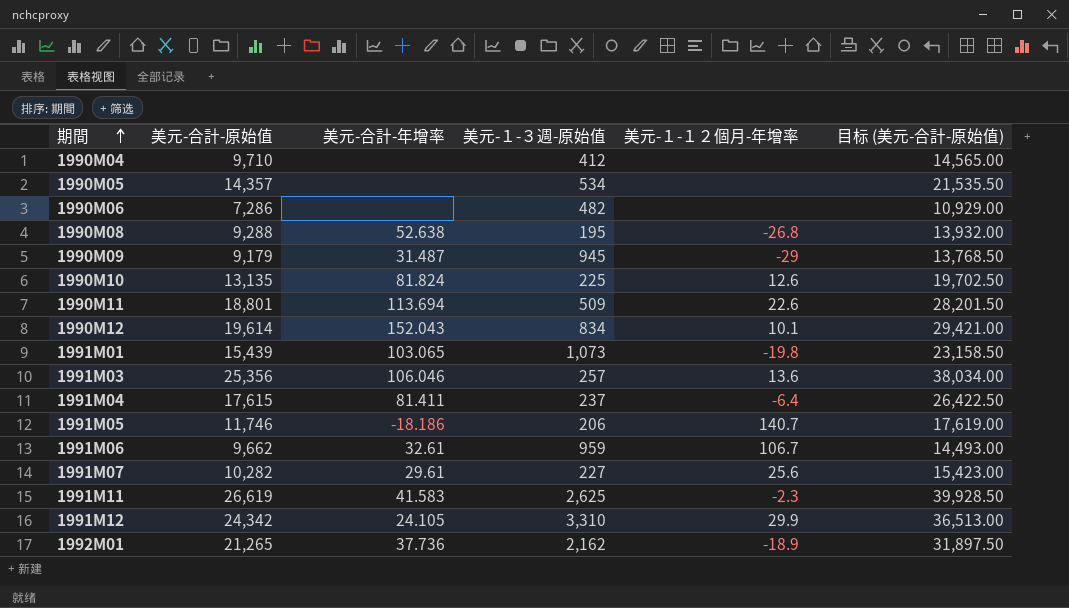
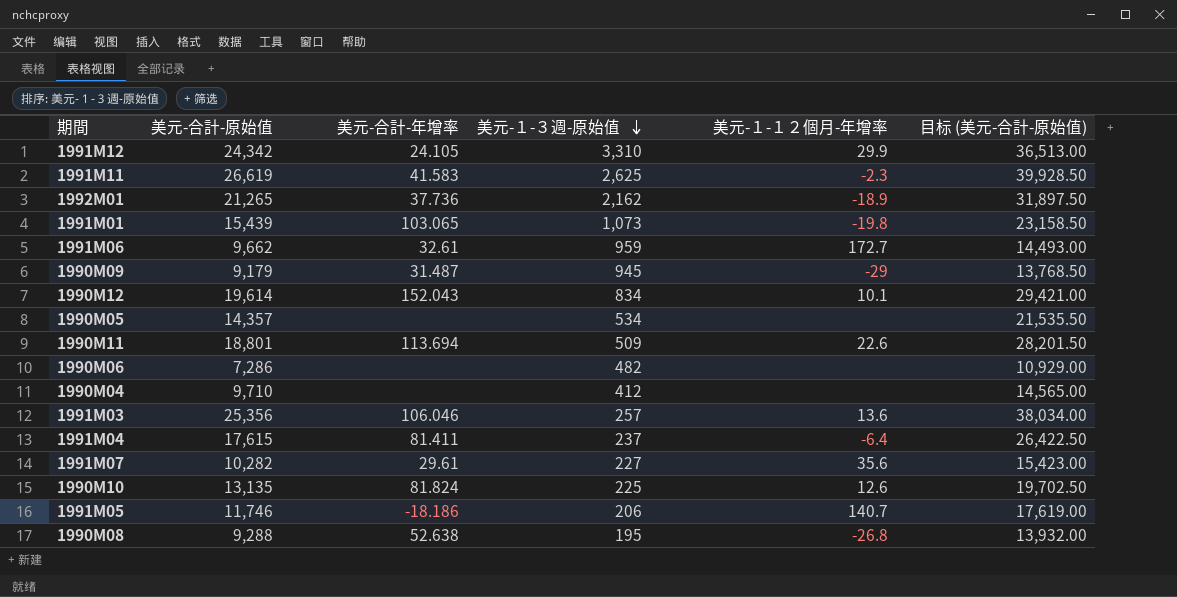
row order: 期間 ascending -> 美元-１-３週-原始值 descending
1991M06 | 美元-１-１２個月-年增率: 106.7 -> 172.7
1991M07 | 美元-１-１２個月-年增率: 25.6 -> 35.6

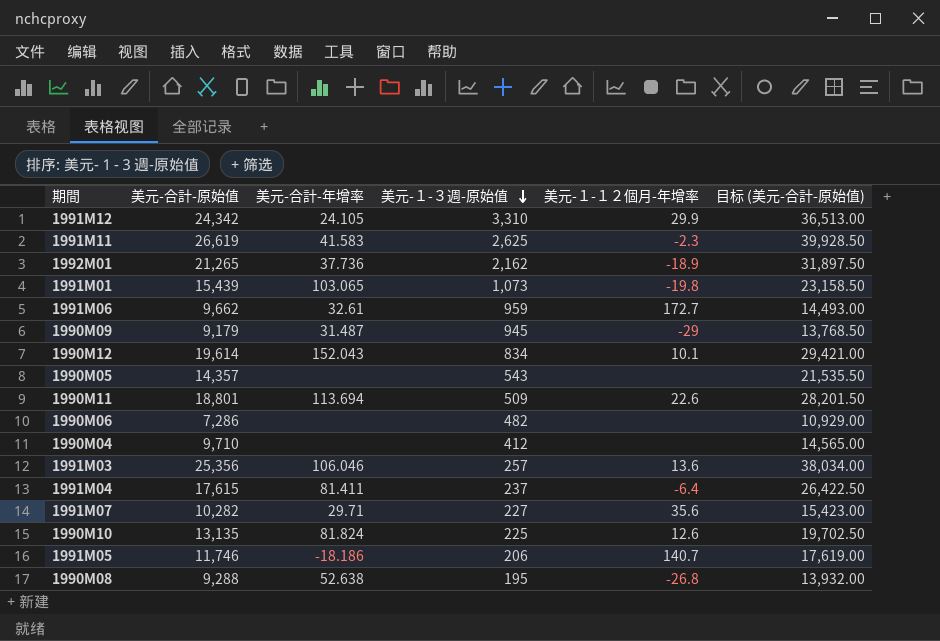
1990M05 | 美元-１-３週-原始值: 534 -> 543
1991M07 | 美元-合計-年增率: 29.61 -> 29.71

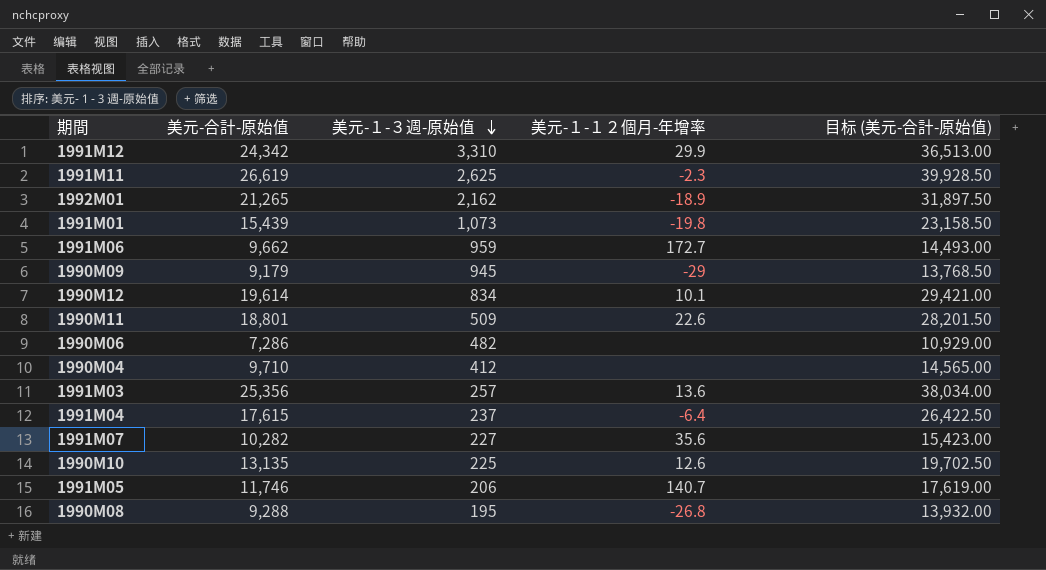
column 美元-合計-年增率 | position: 3 -> none
row 1990M05: 14,357 | none | 543 | none | 21,535.50 -> none

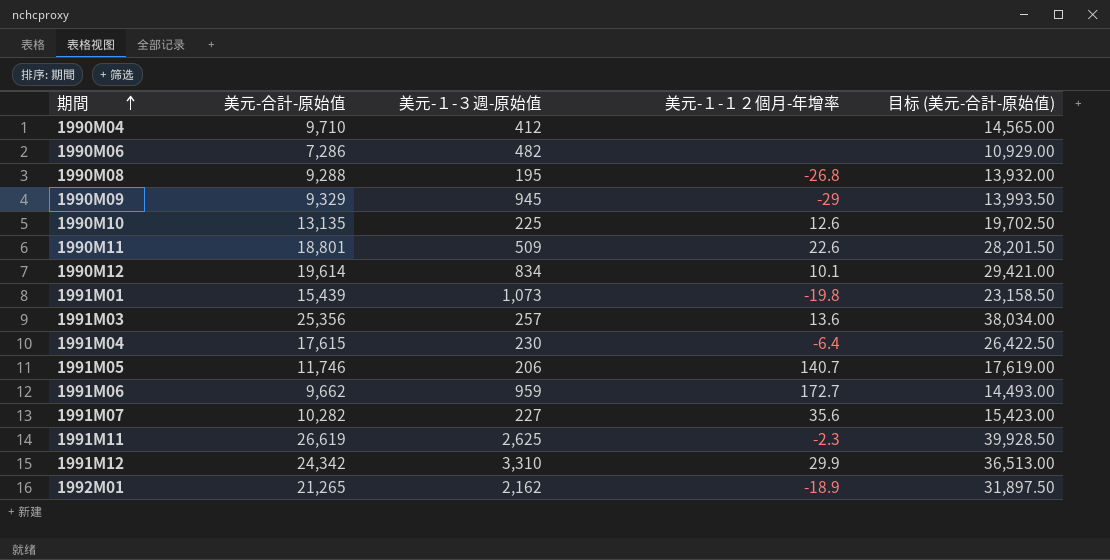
row order: 美元-１-３週-原始值 descending -> 期間 ascending
1990M09 | 美元-合計-原始值: 9,179 -> 9,329
1990M09 | 目标 (美元-合計-原始值): 13,768.50 -> 13,993.50
1991M04 | 美元-１-３週-原始值: 237 -> 230

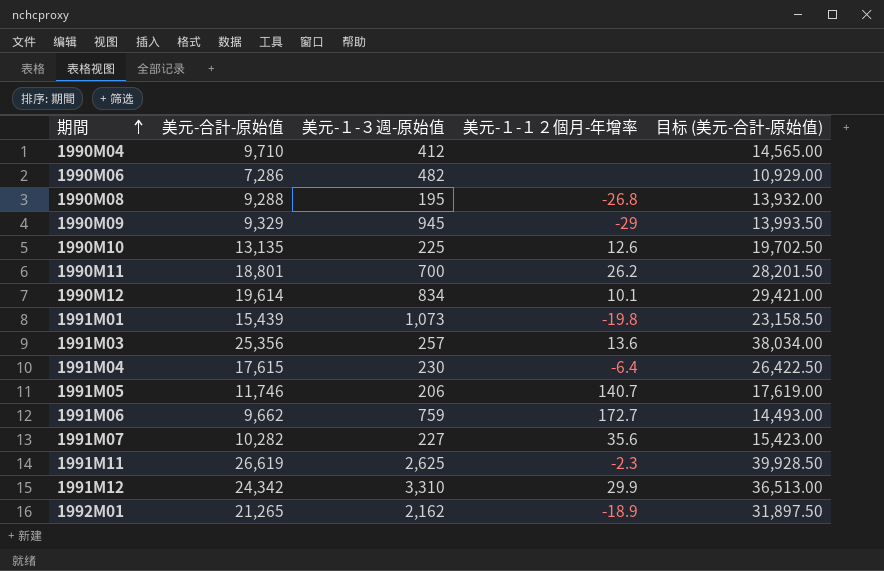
1990M11 | 美元-１-３週-原始值: 509 -> 700
1990M11 | 美元-１-１２個月-年增率: 22.6 -> 26.2
1991M06 | 美元-１-３週-原始值: 959 -> 759

